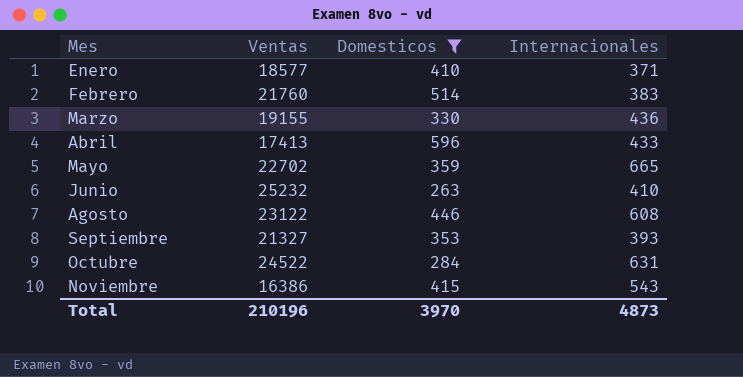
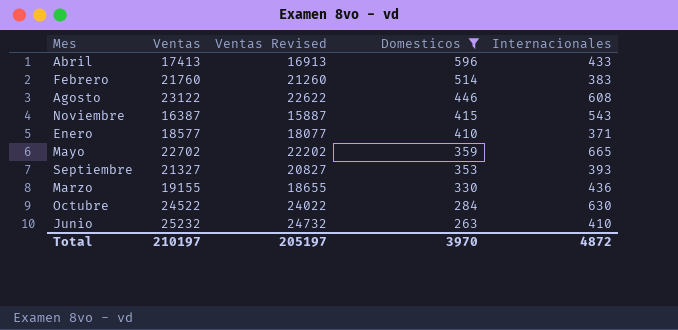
row order: Mes ascending -> Domesticos descending
column Ventas Revised | formula: none -> [Ventas] - 500
Noviembre | Ventas: 16386 -> 16387
Octubre | Internacionales: 631 -> 630
Total | Ventas: 210196 -> 210197
Total | Internacionales: 4873 -> 4872

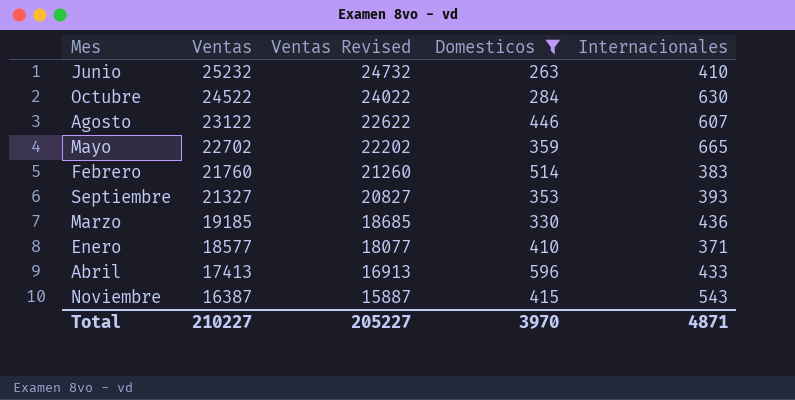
row order: Domesticos descending -> Ventas descending
Agosto | Internacionales: 608 -> 607
Marzo | Ventas: 19155 -> 19185
Marzo | Ventas Revised: 18655 -> 18685
Total | Ventas: 210197 -> 210227
Total | Ventas Revised: 205197 -> 205227
Total | Internacionales: 4872 -> 4871

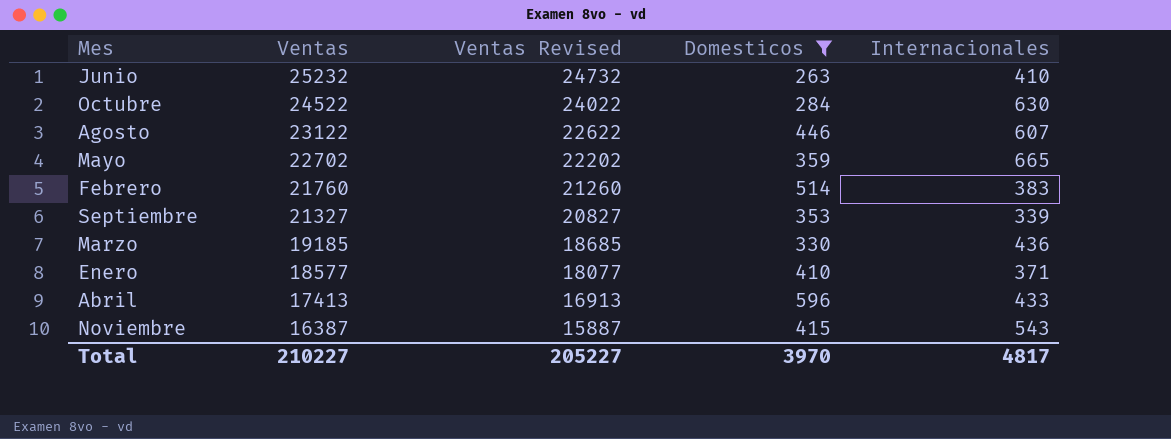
Septiembre | Internacionales: 393 -> 339
Total | Internacionales: 4871 -> 4817

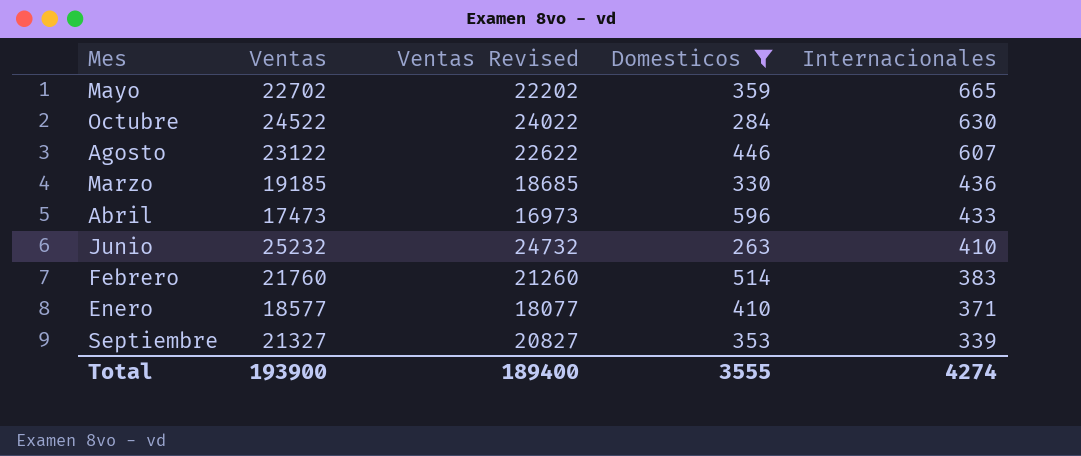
row order: Ventas descending -> Internacionales descending
row Noviembre: 16387 | 15887 | 415 | 543 -> none
Abril | Ventas: 17413 -> 17473
Abril | Ventas Revised: 16913 -> 16973
Total | Ventas: 210227 -> 193900
Total | Ventas Revised: 205227 -> 189400
Total | Domesticos: 3970 -> 3555
Total | Internacionales: 4817 -> 4274

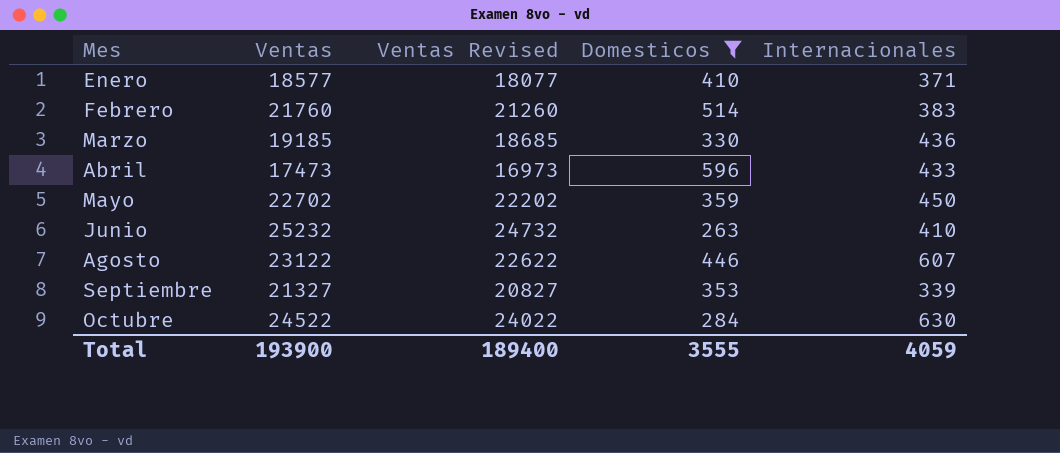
row order: Internacionales descending -> Mes ascending
Mayo | Internacionales: 665 -> 450
Total | Internacionales: 4274 -> 4059

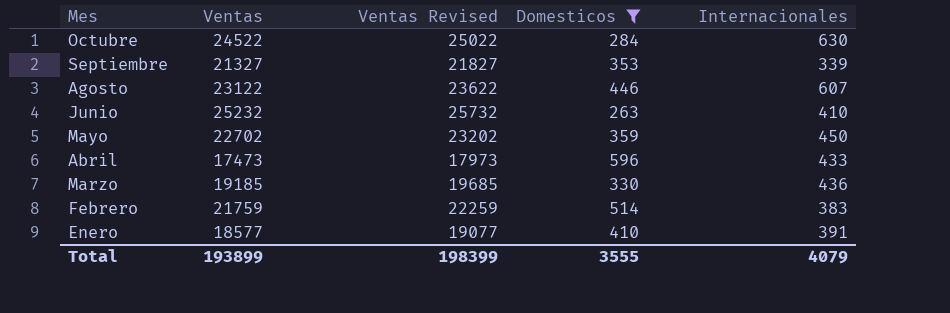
row order: Mes ascending -> Mes descending
column Ventas Revised | formula: [Ventas] - 500 -> [Ventas] + 500
Febrero | Ventas: 21760 -> 21759
Enero | Internacionales: 371 -> 391
Total | Ventas: 193900 -> 193899
Total | Ventas Revised: 189400 -> 198399
Total | Internacionales: 4059 -> 4079

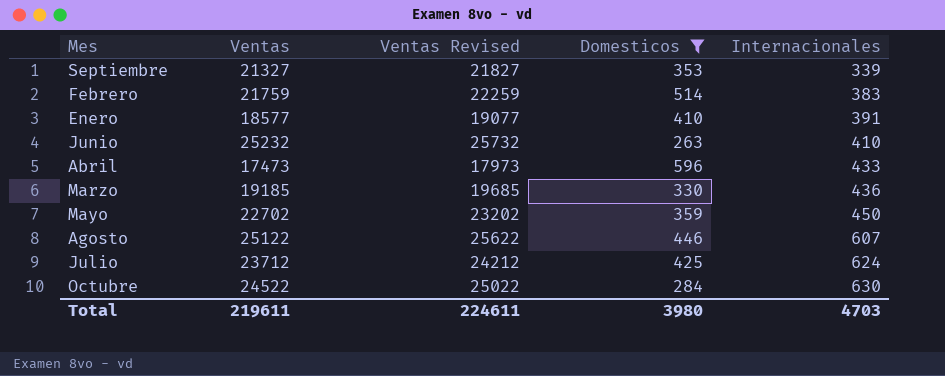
row order: Mes descending -> Internacionales ascending
Agosto | Ventas: 23122 -> 25122
Agosto | Ventas Revised: 23622 -> 25622
row Julio: none -> 23712 | 24212 | 425 | 624
Total | Ventas: 193899 -> 219611
Total | Ventas Revised: 198399 -> 224611
Total | Domesticos: 3555 -> 3980
Total | Internacionales: 4079 -> 4703

